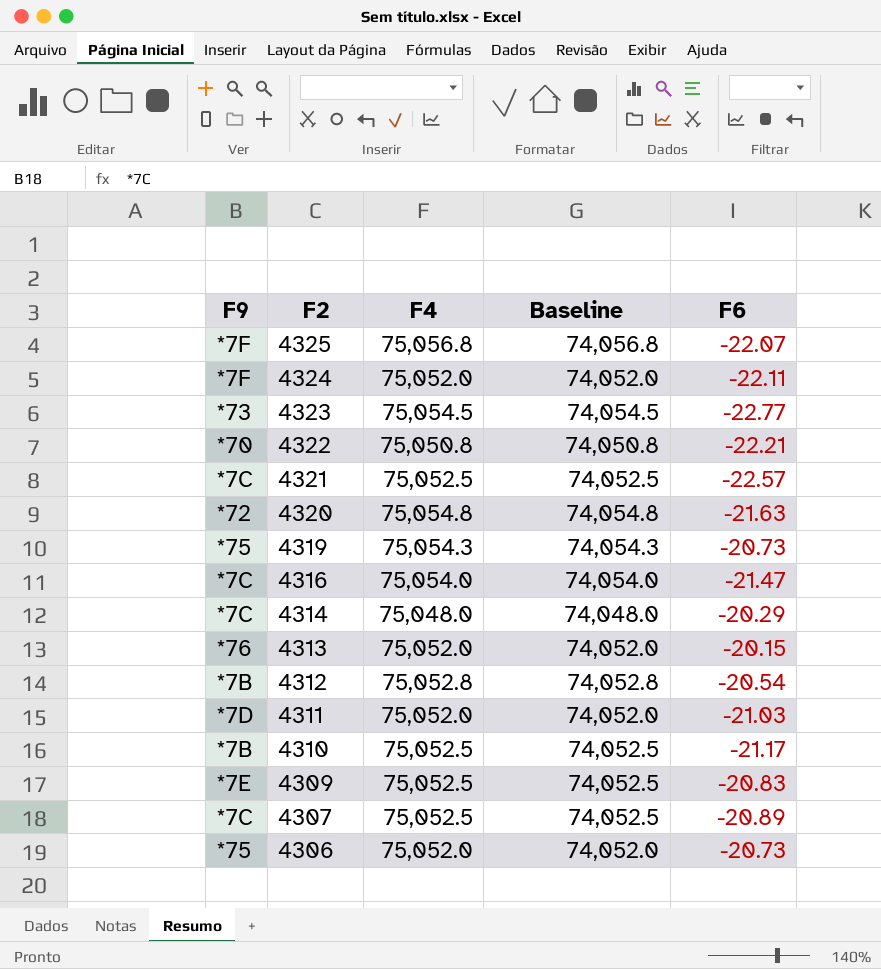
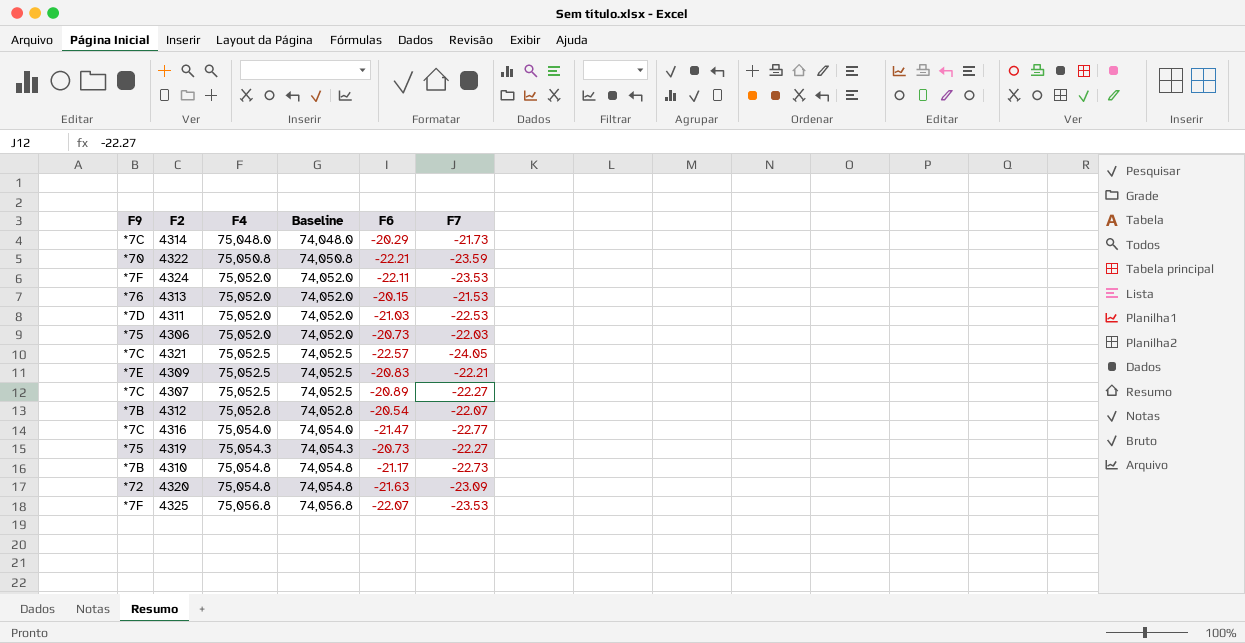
row order: F2 descending -> F4 ascending
column F7 | position: none -> 6
row 4323: *73 | 75,054.5 | 74,054.5 | -22.77 -> none
4310 | F4: 75,052.5 -> 75,054.8
4310 | Baseline: 74,052.5 -> 74,054.8

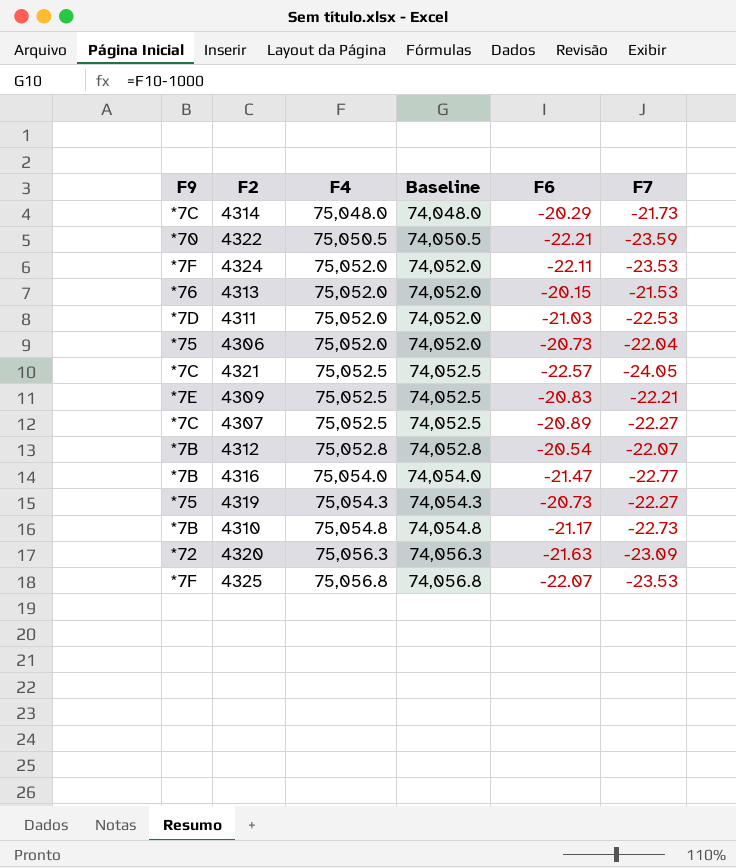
4322 | F4: 75,050.8 -> 75,050.5
4322 | Baseline: 74,050.8 -> 74,050.5
4306 | F7: -22.03 -> -22.04
4316 | F9: *7C -> *7B
4320 | F4: 75,054.8 -> 75,056.3
4320 | Baseline: 74,054.8 -> 74,056.3

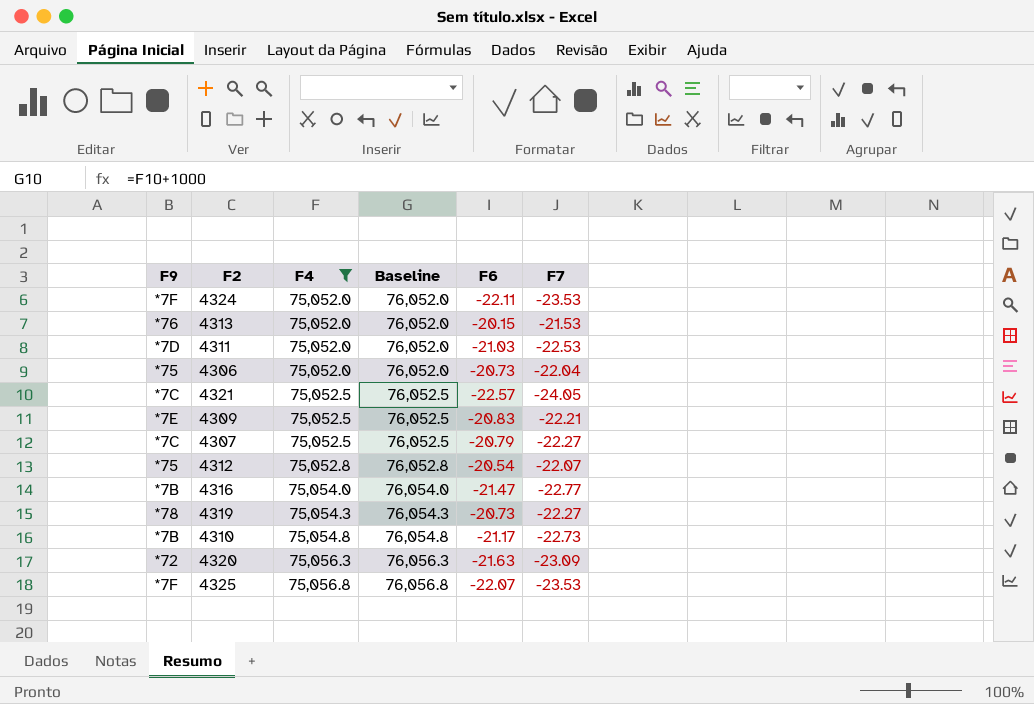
filter: none -> F4 >= 75,052.0
column Baseline | formula: [F4] - 1000 -> [F4] + 1000
4307 | F6: -20.89 -> -20.79
4312 | F9: *7B -> *75
4319 | F9: *75 -> *78

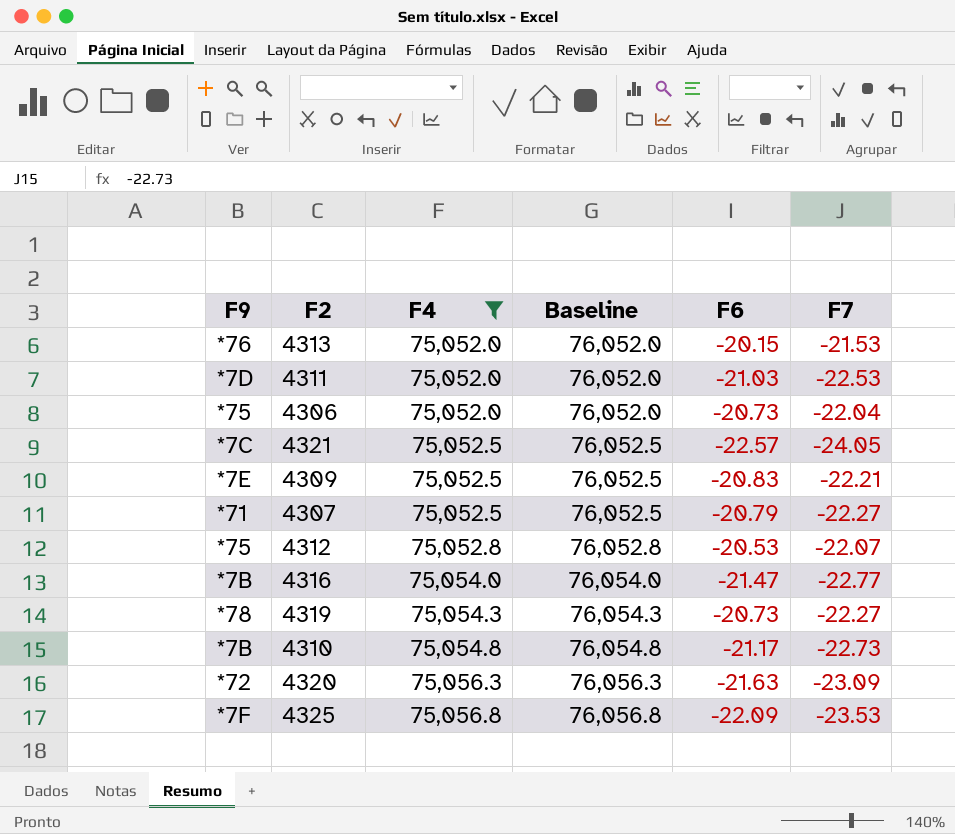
row 4324: *7F | 75,052.0 | 76,052.0 | -22.11 | -23.53 -> none
4307 | F9: *7C -> *71
4312 | F6: -20.54 -> -20.53
4325 | F6: -22.07 -> -22.09

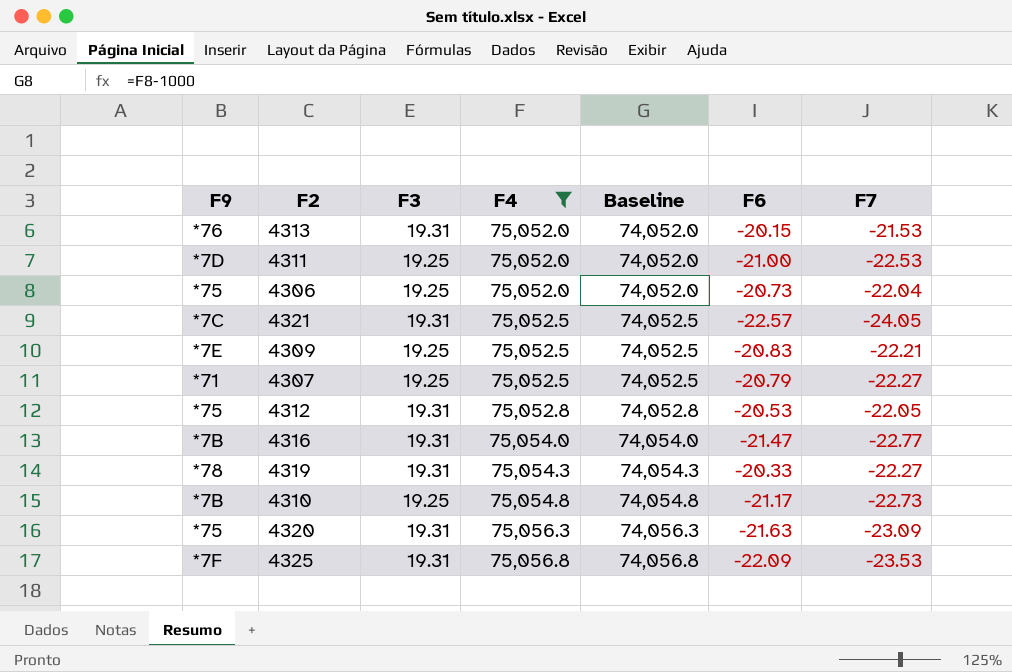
column F3 | position: none -> 3
column Baseline | formula: [F4] + 1000 -> [F4] - 1000
4311 | F6: -21.03 -> -21.00
4312 | F7: -22.07 -> -22.05
4319 | F6: -20.73 -> -20.33
4320 | F9: *72 -> *75

